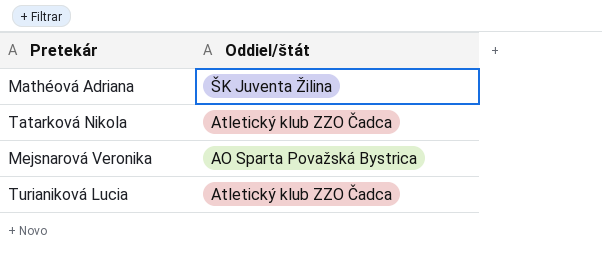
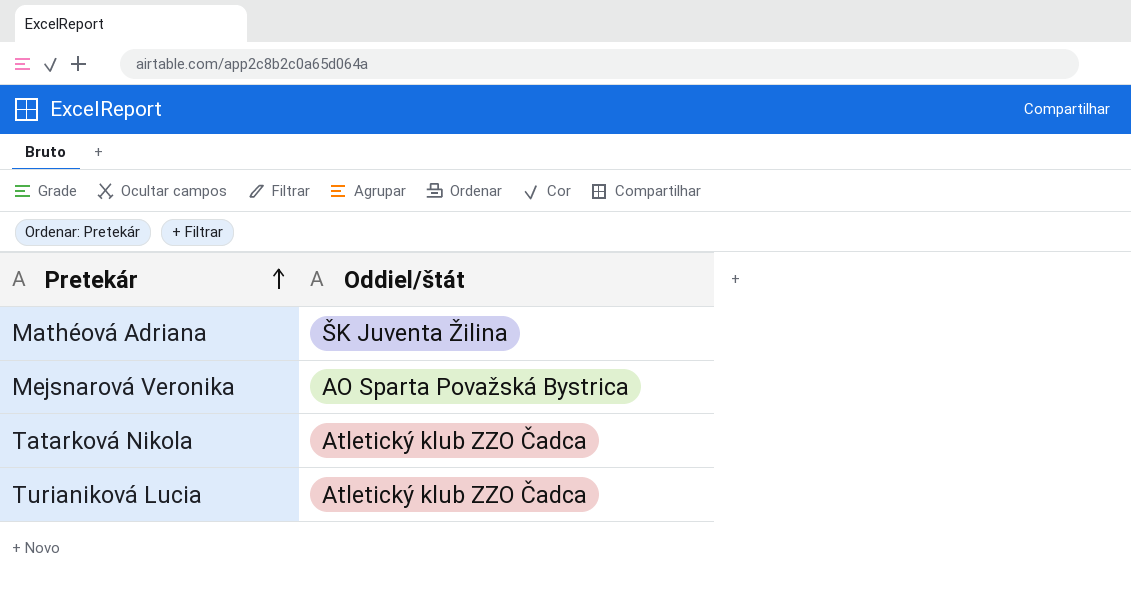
row order: none -> Pretekár ascending

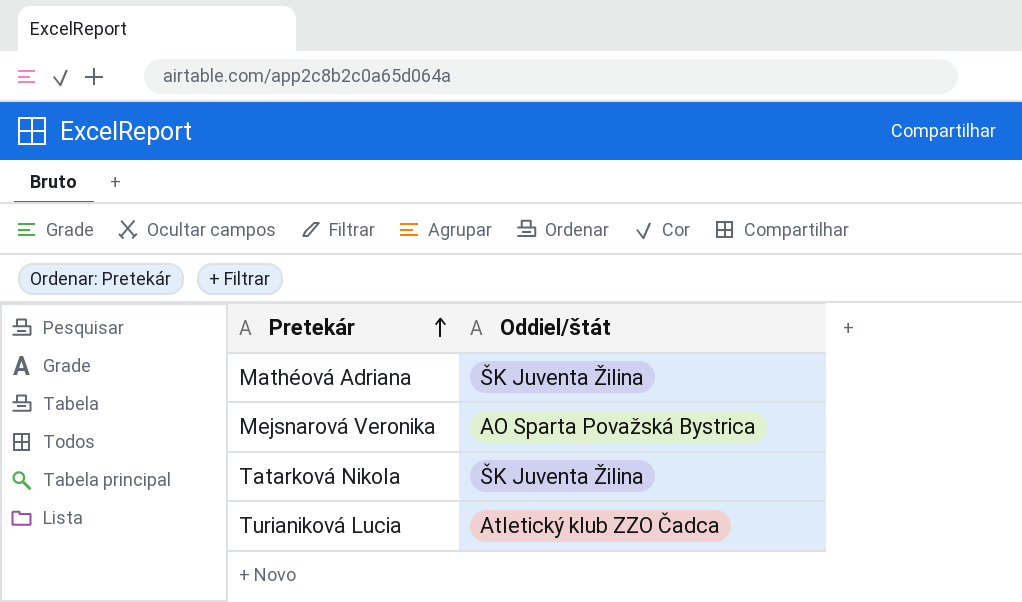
Tatarková Nikola | Oddiel/štát: Atletický klub ZZO Čadca -> ŠK Juventa Žilina

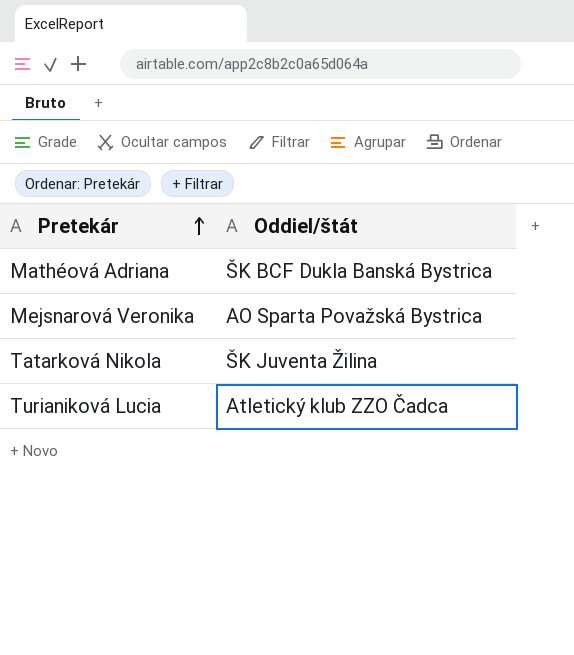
Mathéová Adriana | Oddiel/štát: ŠK Juventa Žilina -> ŠK BCF Dukla Banská Bystrica

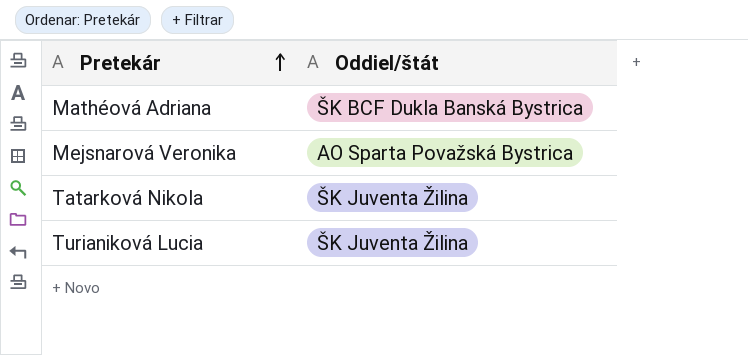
Turianiková Lucia | Oddiel/štát: Atletický klub ZZO Čadca -> ŠK Juventa Žilina

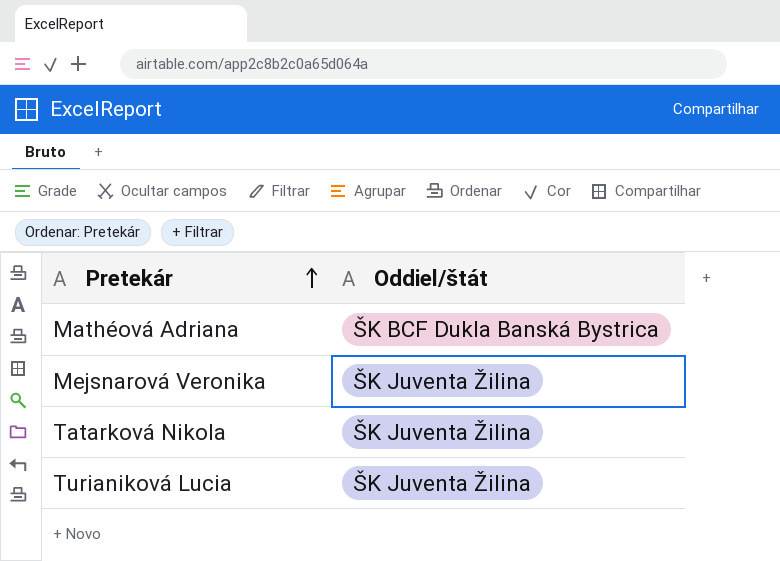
Mejsnarová Veronika | Oddiel/štát: AO Sparta Považská Bystrica -> ŠK Juventa Žilina

